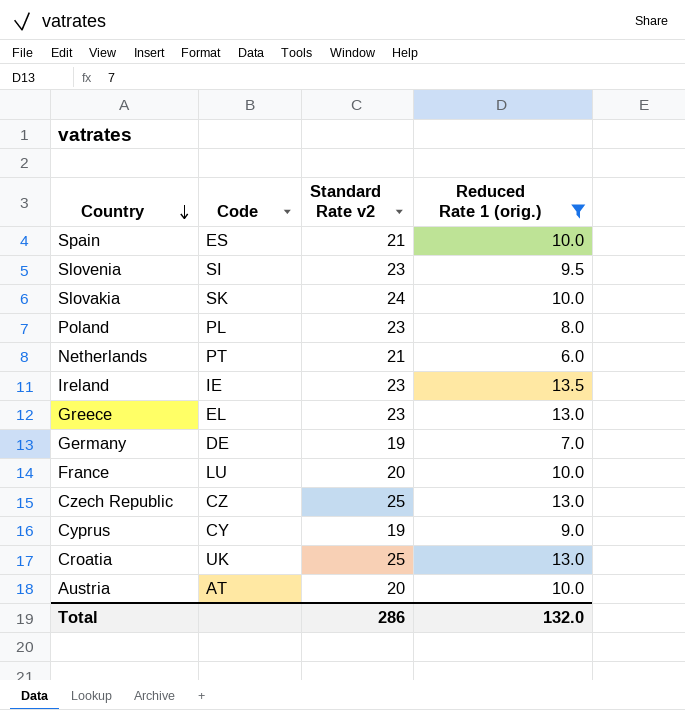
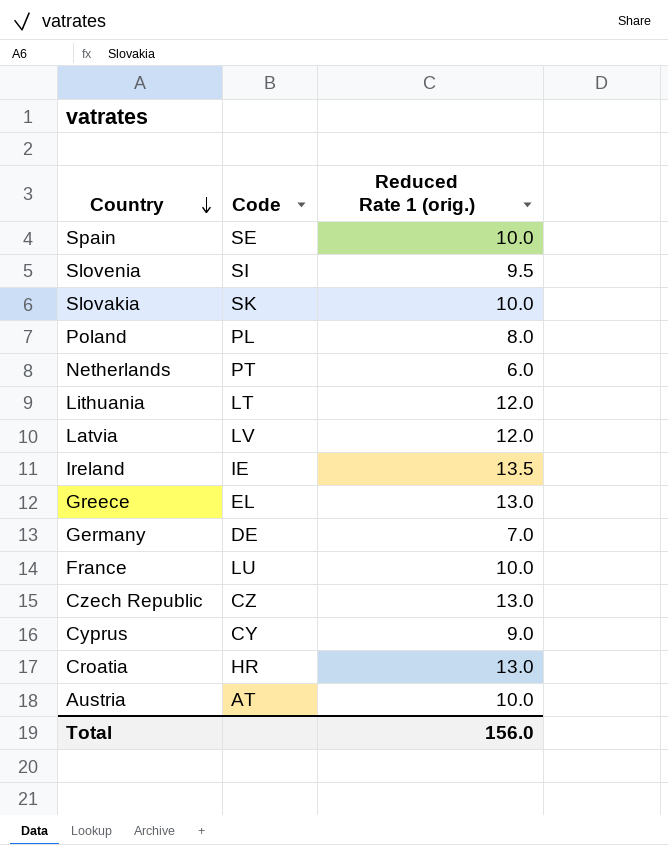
filter: Reduced Rate 1 (orig.) != 12.0 -> none
column Standard Rate v2 | position: 3 -> none
Spain | Code: ES -> SE
Croatia | Code: UK -> HR
Total | Reduced Rate 1 (orig.): 132.0 -> 156.0

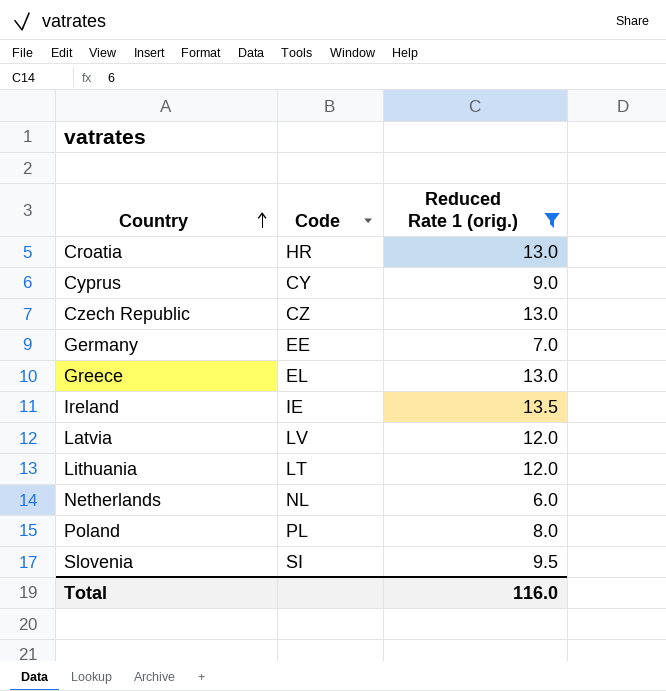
filter: none -> Reduced Rate 1 (orig.) != 10.0
row order: Country descending -> Country ascending
Germany | Code: DE -> EE
Netherlands | Code: PT -> NL
Total | Reduced Rate 1 (orig.): 156.0 -> 116.0

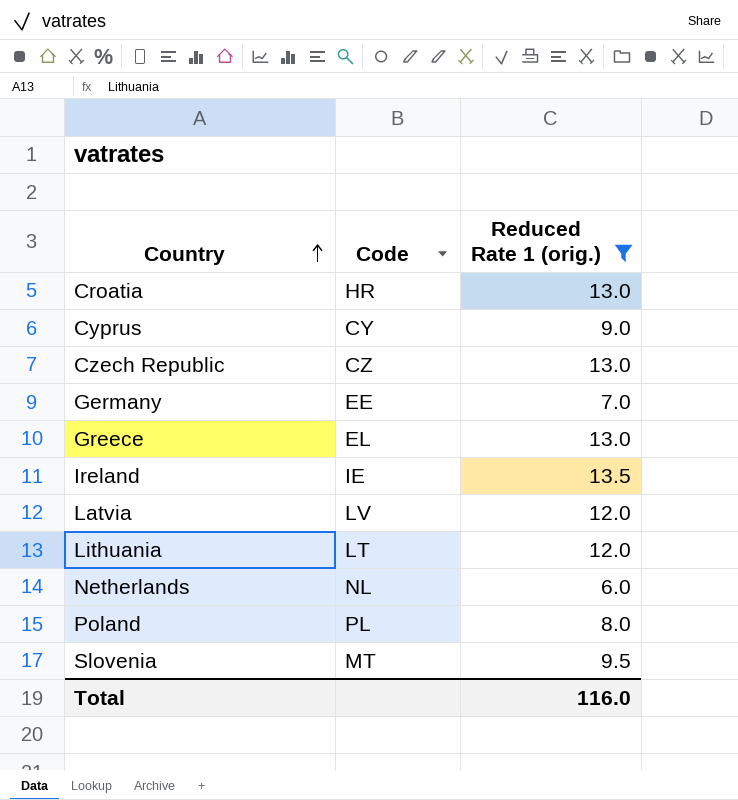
Slovenia | Code: SI -> MT

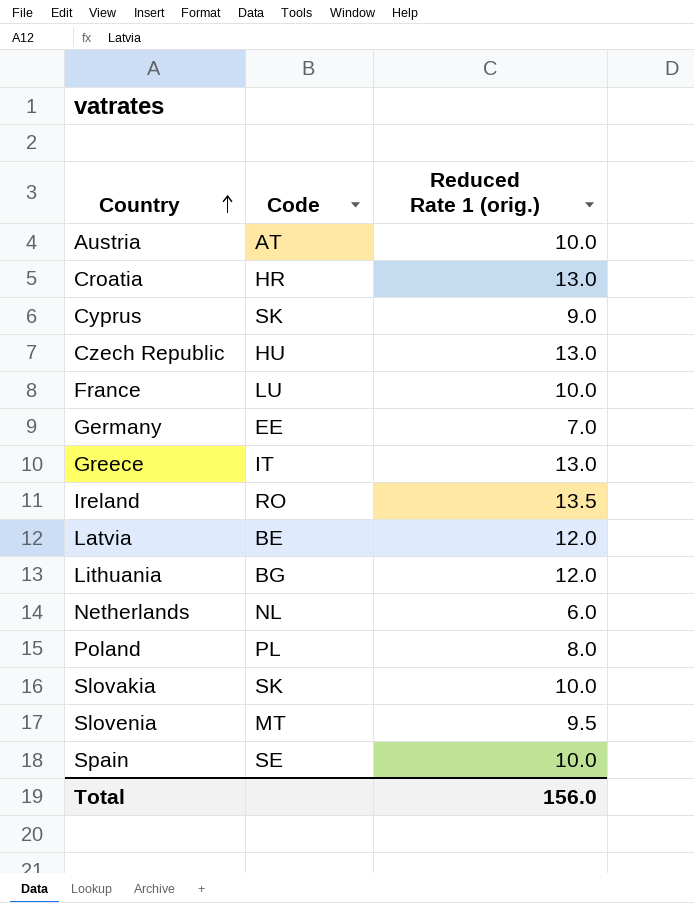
filter: Reduced Rate 1 (orig.) != 10.0 -> none
Cyprus | Code: CY -> SK
Czech Republic | Code: CZ -> HU
Greece | Code: EL -> IT
Ireland | Code: IE -> RO
Latvia | Code: LV -> BE
Lithuania | Code: LT -> BG
Total | Reduced Rate 1 (orig.): 116.0 -> 156.0

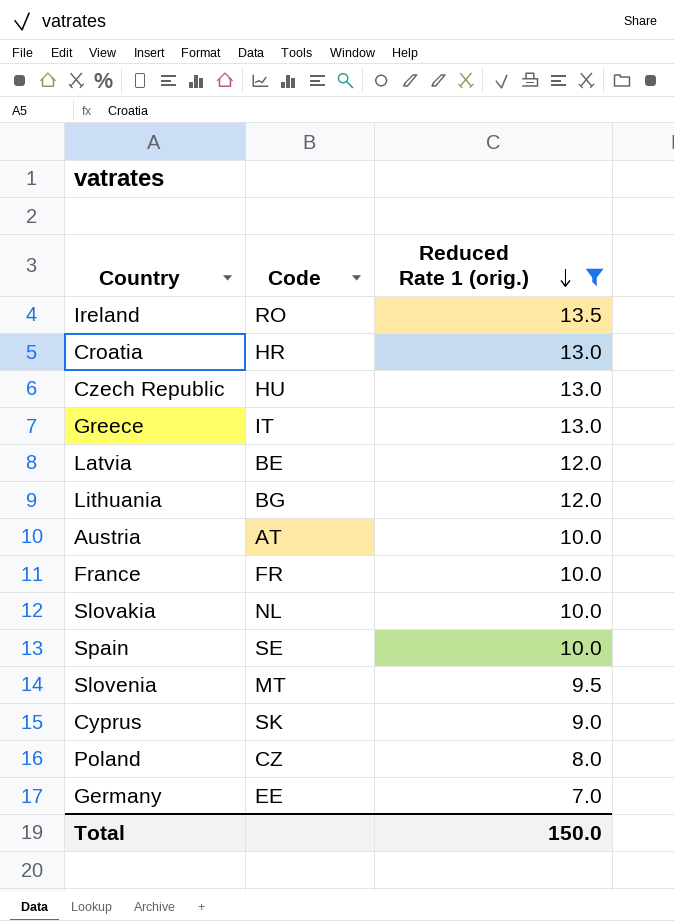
filter: none -> Reduced Rate 1 (orig.) != 6.0
row order: Country ascending -> Reduced Rate 1 (orig.) descending
France | Code: LU -> FR
Slovakia | Code: SK -> NL
Poland | Code: PL -> CZ
Total | Reduced Rate 1 (orig.): 156.0 -> 150.0

